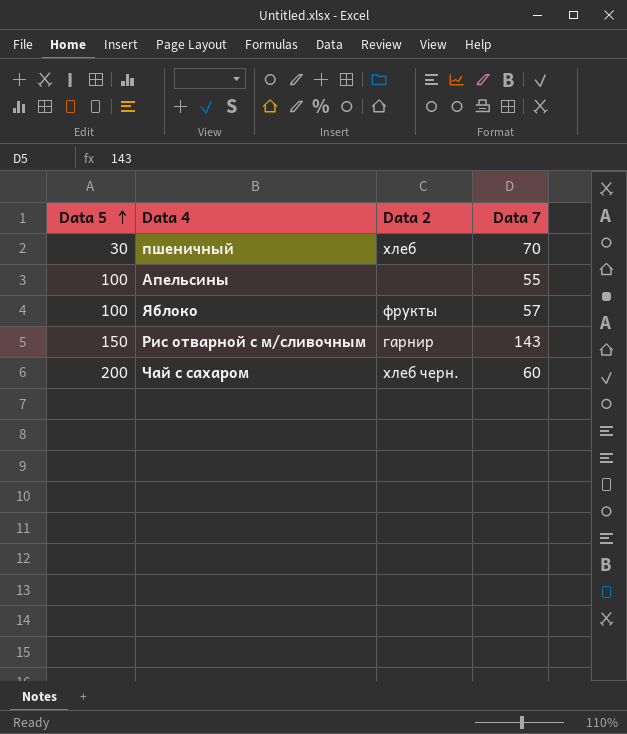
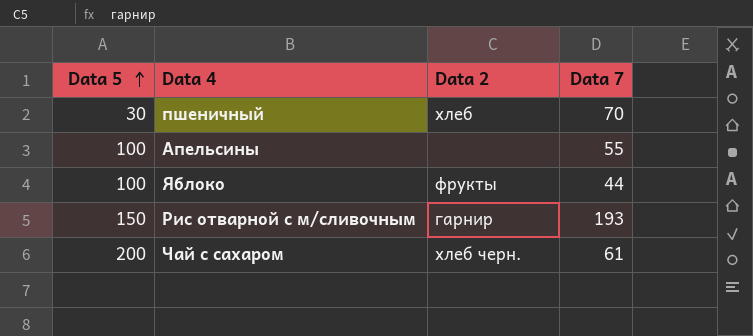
Яблоко | Data 7: 57 -> 44
Рис отварной с м/сливочным | Data 7: 143 -> 193
Чай с сахаром | Data 7: 60 -> 61

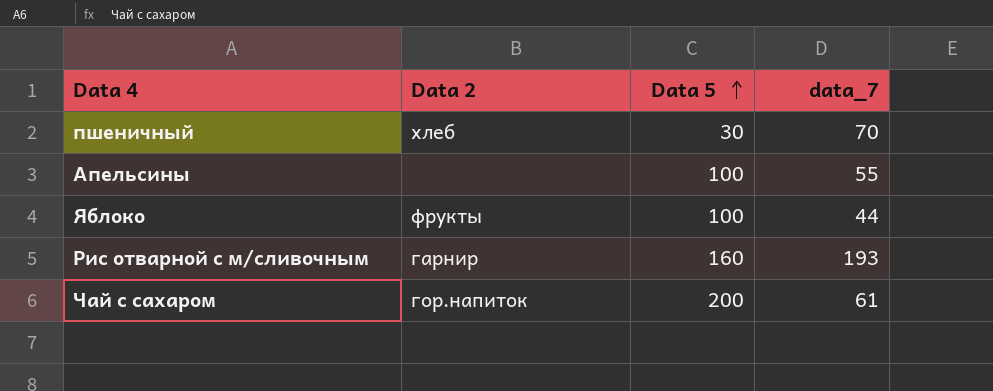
column Data 5 | position: 1 -> 3
column name: Data 7 -> data_7
Рис отварной с м/сливочным | Data 5: 150 -> 160
Чай с сахаром | Data 2: хлеб черн. -> гор.напиток

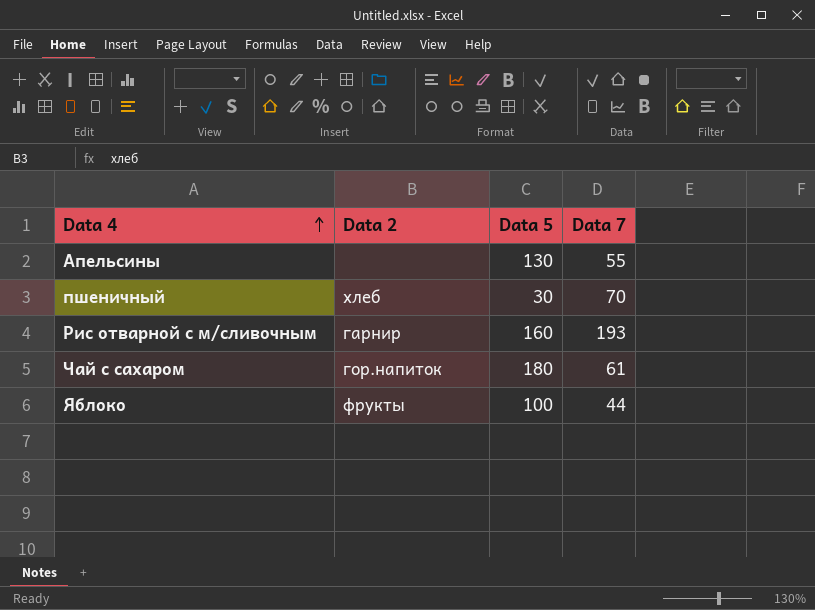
row order: Data 5 ascending -> Data 4 ascending
column name: data_7 -> Data 7
Апельсины | Data 5: 100 -> 130
Чай с сахаром | Data 5: 200 -> 180

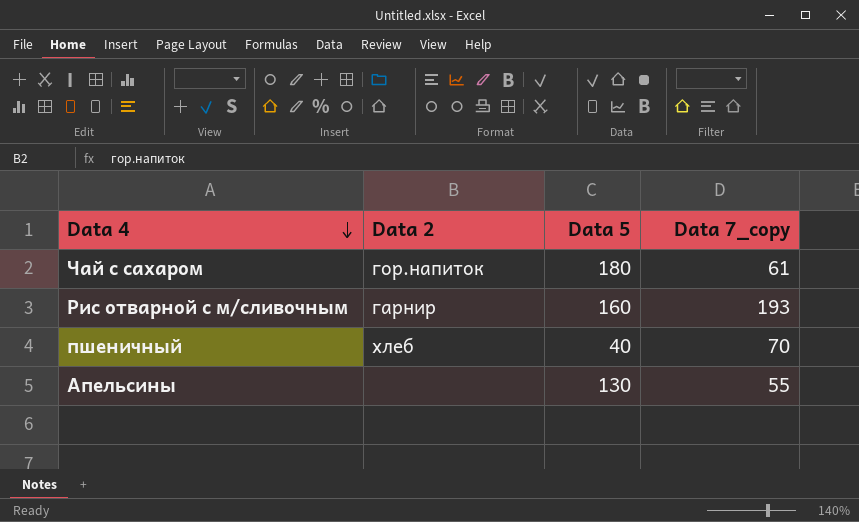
row order: Data 4 ascending -> Data 4 descending
column name: Data 7 -> Data 7_copy
row Яблоко: фрукты | 100 | 44 -> none
пшеничный | Data 5: 30 -> 40

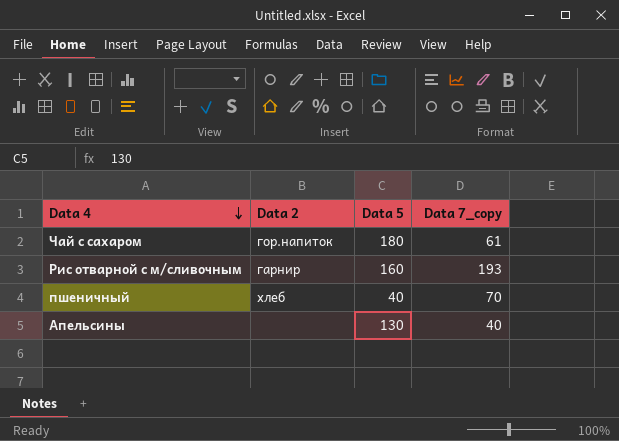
Апельсины | Data 7_copy: 55 -> 40

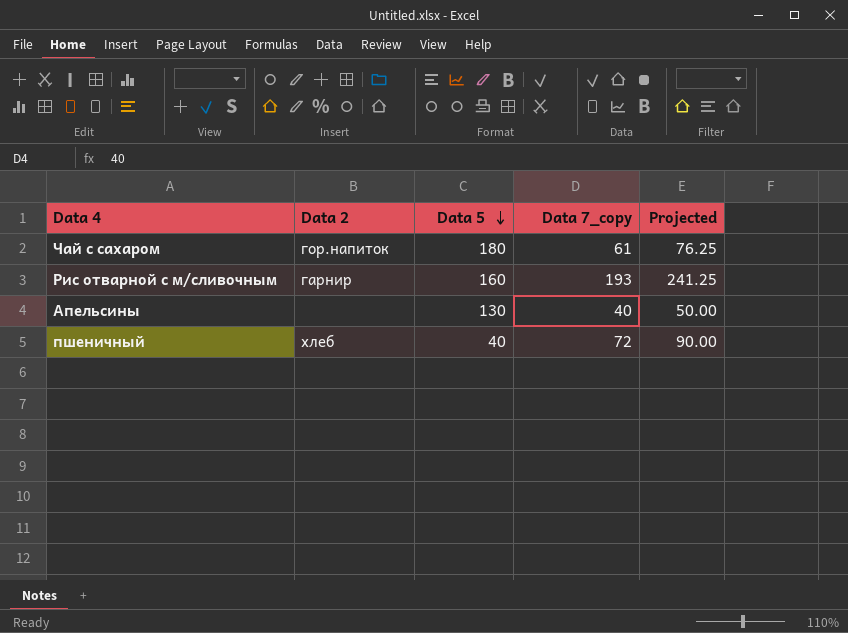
row order: Data 4 descending -> Data 5 descending
column Projected | formula: none -> [Data 7_copy] * 1.25
пшеничный | Data 7_copy: 70 -> 72

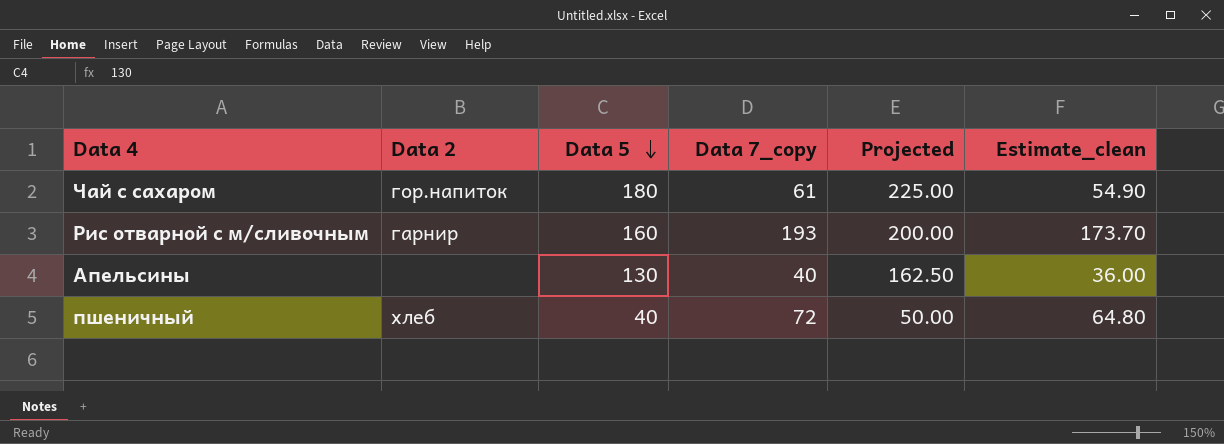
column Projected | formula: [Data 7_copy] * 1.25 -> [Data 5] * 1.25
column Estimate_clean | formula: none -> [Data 7_copy] * 0.9

